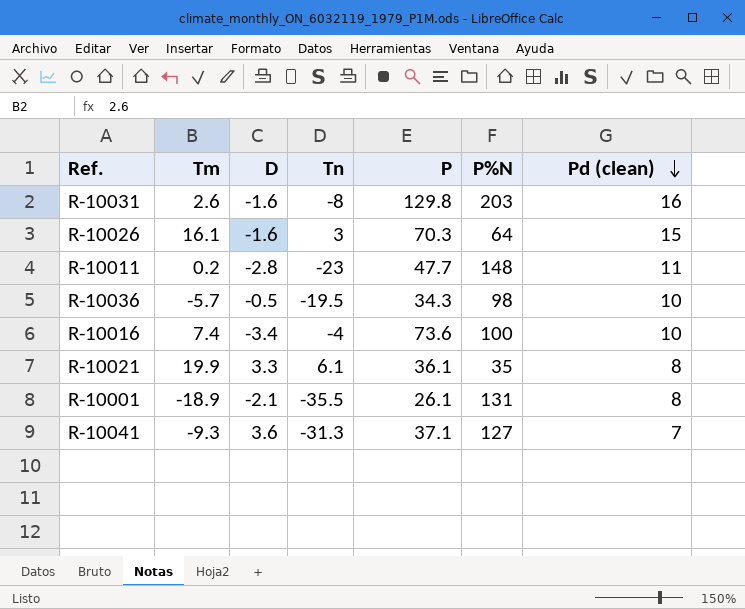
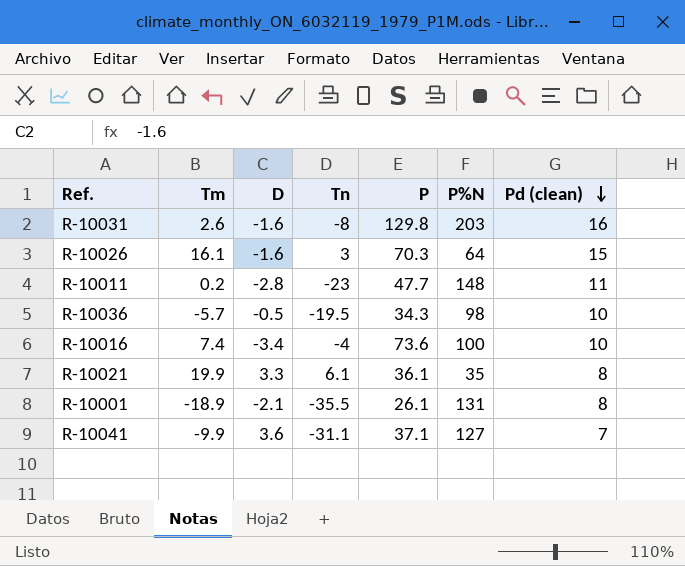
R-10041 | Tm: -9.3 -> -9.9
R-10041 | Tn: -31.3 -> -31.1

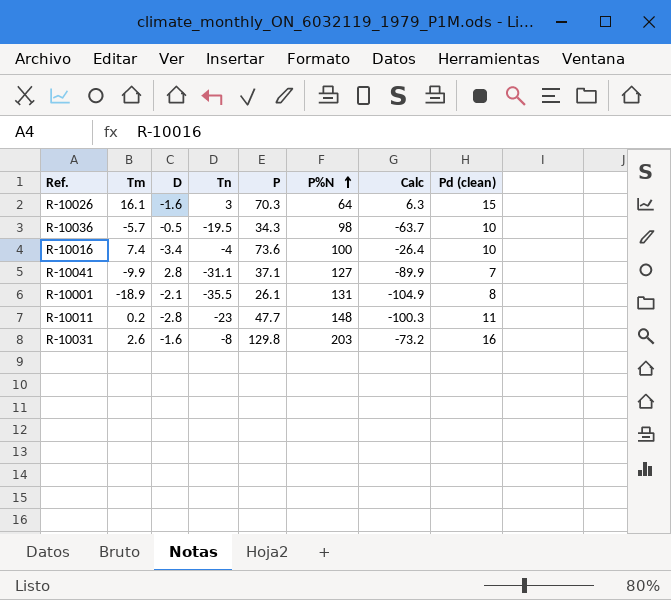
row order: Pd (clean) descending -> P%N ascending
column Calc | formula: none -> [P] - [P%N]
row R-10021: 19.9 | 3.3 | 6.1 | 36.1 | 35 | 8 -> none
R-10041 | D: 3.6 -> 2.8

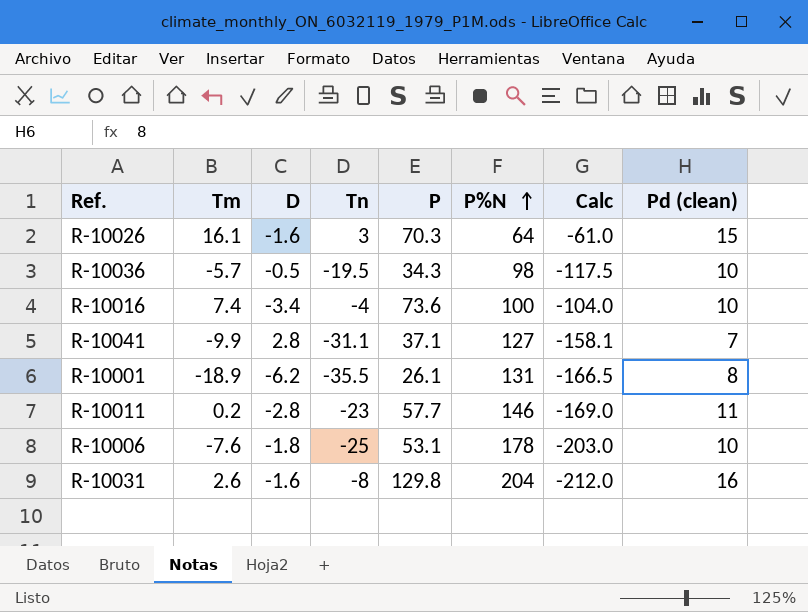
column Calc | formula: [P] - [P%N] -> [Tn] - [P%N]
R-10001 | D: -2.1 -> -6.2
R-10011 | P: 47.7 -> 57.7
R-10011 | P%N: 148 -> 146
row R-10006: none -> -7.6 | -1.8 | -25 | 53.1 | 178 | -203.0 | 10
R-10031 | P%N: 203 -> 204

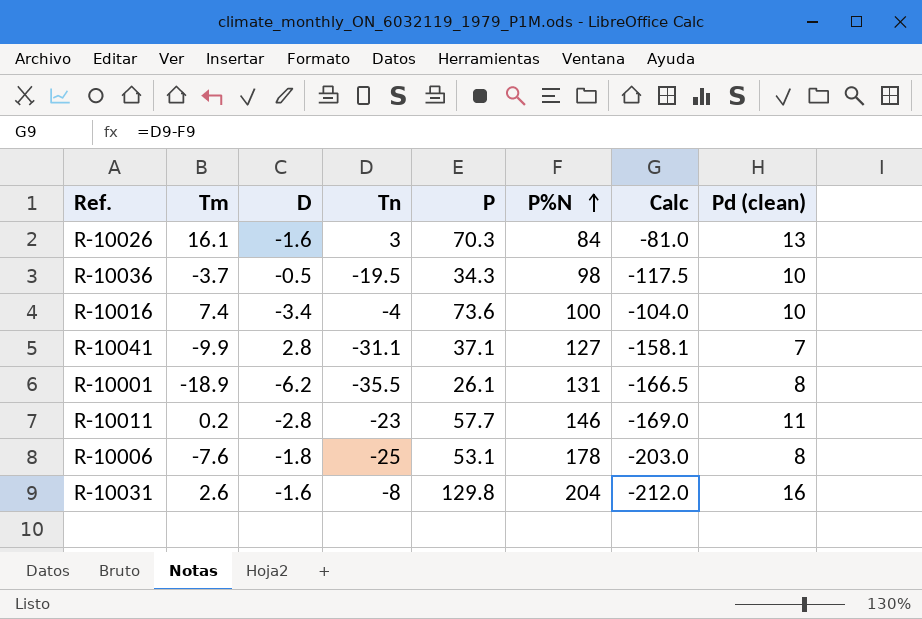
R-10026 | P%N: 64 -> 84
R-10026 | Calc: -61.0 -> -81.0
R-10026 | Pd (clean): 15 -> 13
R-10036 | Tm: -5.7 -> -3.7
R-10006 | Pd (clean): 10 -> 8

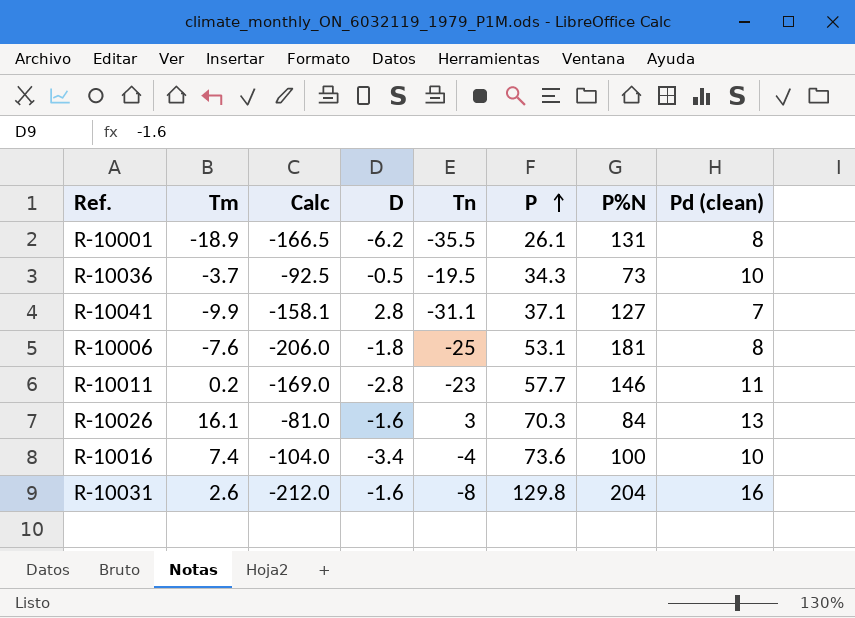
row order: P%N ascending -> P ascending
column Calc | position: 7 -> 3
R-10036 | Calc: -117.5 -> -92.5
R-10036 | P%N: 98 -> 73
R-10006 | Calc: -203.0 -> -206.0
R-10006 | P%N: 178 -> 181

